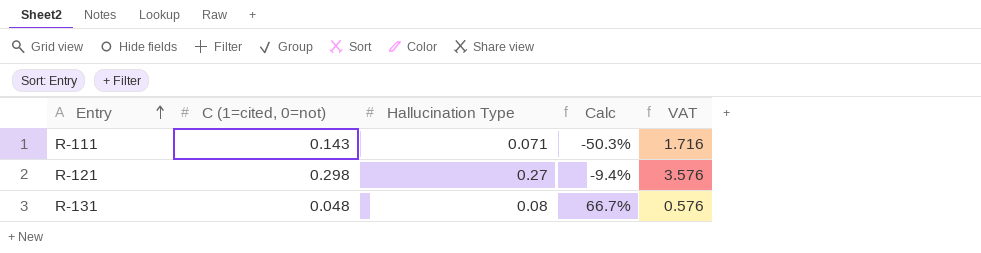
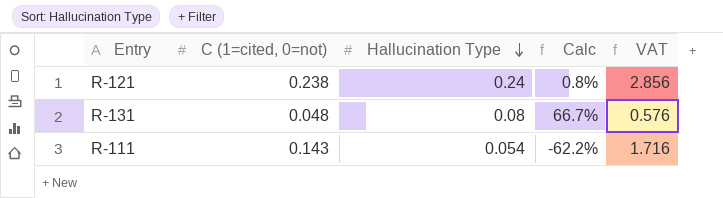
row order: Entry ascending -> Hallucination Type descending
R-121 | C (1=cited, 0=not): 0.298 -> 0.238
R-121 | Hallucination Type: 0.27 -> 0.24
R-121 | Calc: -9.4% -> 0.8%
R-121 | VAT: 3.576 -> 2.856
R-111 | Hallucination Type: 0.071 -> 0.054
R-111 | Calc: -50.3% -> -62.2%

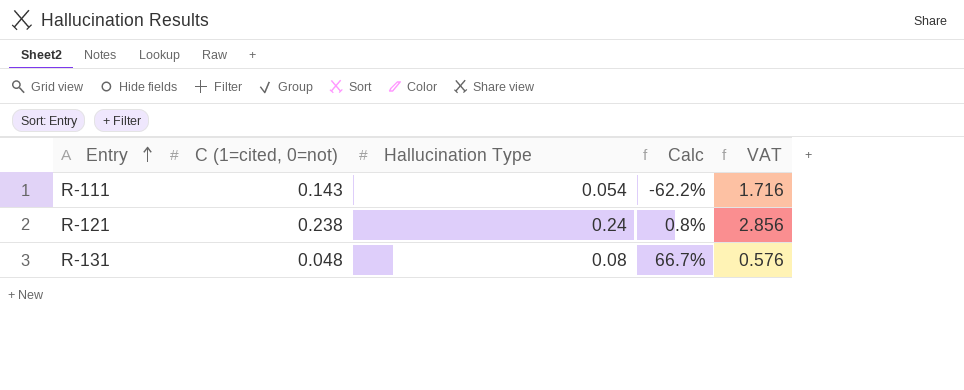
row order: Hallucination Type descending -> Entry ascending

